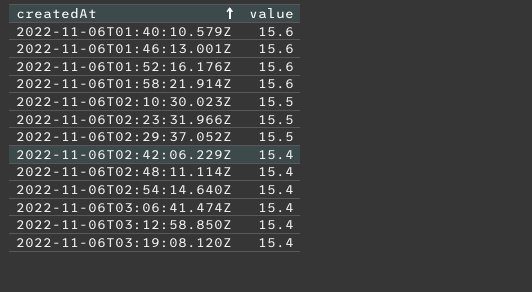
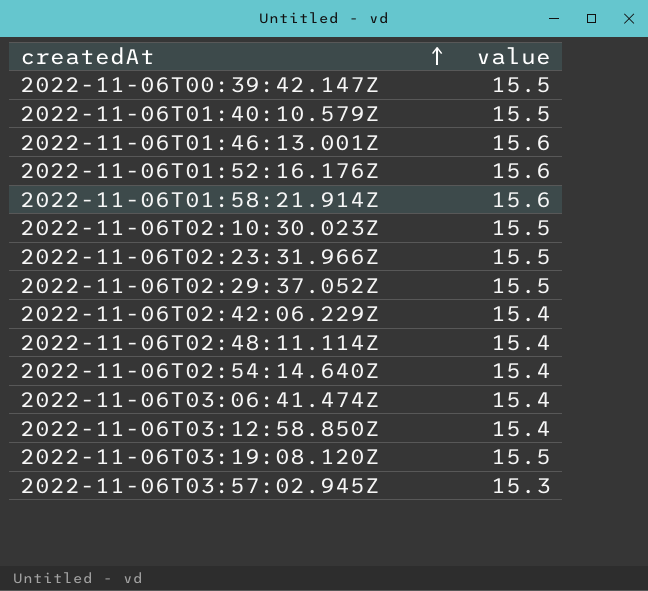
row 2022-11-06T00:39:42.147Z: none -> 15.5
2022-11-06T01:40:10.579Z | value: 15.6 -> 15.5
2022-11-06T03:19:08.120Z | value: 15.4 -> 15.5
row 2022-11-06T03:57:02.945Z: none -> 15.3

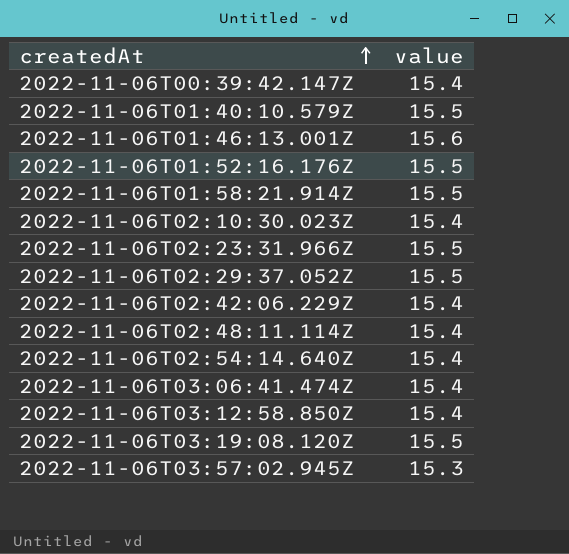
2022-11-06T00:39:42.147Z | value: 15.5 -> 15.4
2022-11-06T01:52:16.176Z | value: 15.6 -> 15.5
2022-11-06T01:58:21.914Z | value: 15.6 -> 15.5
2022-11-06T02:10:30.023Z | value: 15.5 -> 15.4

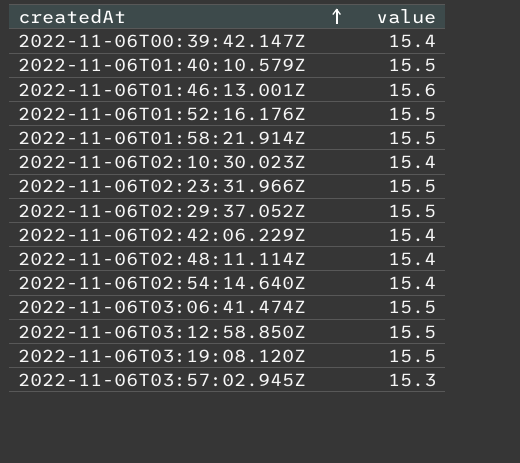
2022-11-06T03:06:41.474Z | value: 15.4 -> 15.5
2022-11-06T03:12:58.850Z | value: 15.4 -> 15.5

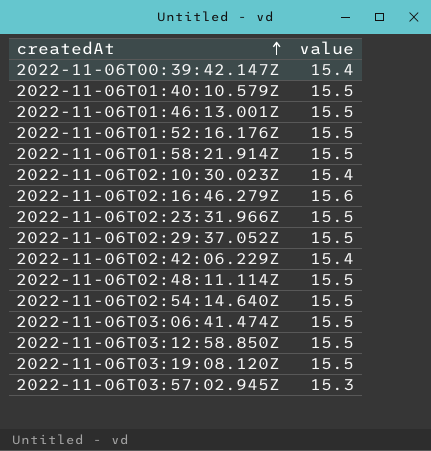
2022-11-06T01:46:13.001Z | value: 15.6 -> 15.5
row 2022-11-06T02:16:46.279Z: none -> 15.6
2022-11-06T02:48:11.114Z | value: 15.4 -> 15.5
2022-11-06T02:54:14.640Z | value: 15.4 -> 15.5

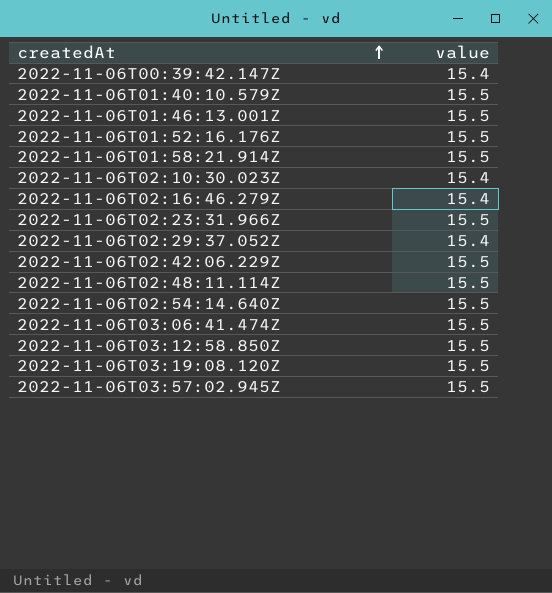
2022-11-06T02:16:46.279Z | value: 15.6 -> 15.4
2022-11-06T02:29:37.052Z | value: 15.5 -> 15.4
2022-11-06T02:42:06.229Z | value: 15.4 -> 15.5
2022-11-06T03:57:02.945Z | value: 15.3 -> 15.5

